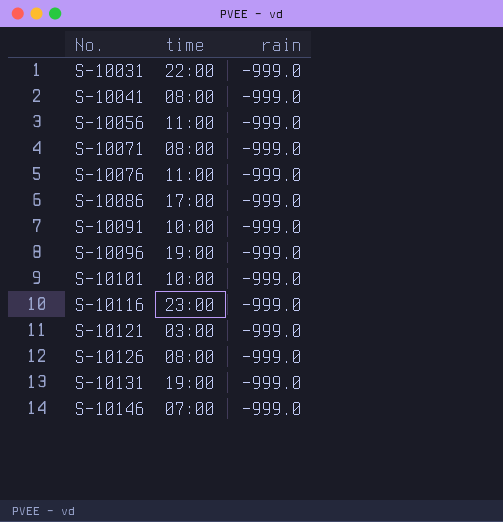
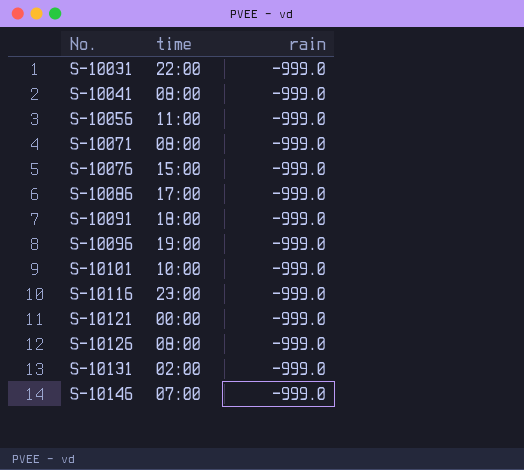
S-10076 | time: 11:00 -> 15:00
S-10091 | time: 10:00 -> 18:00
S-10121 | time: 03:00 -> 00:00
S-10131 | time: 19:00 -> 02:00

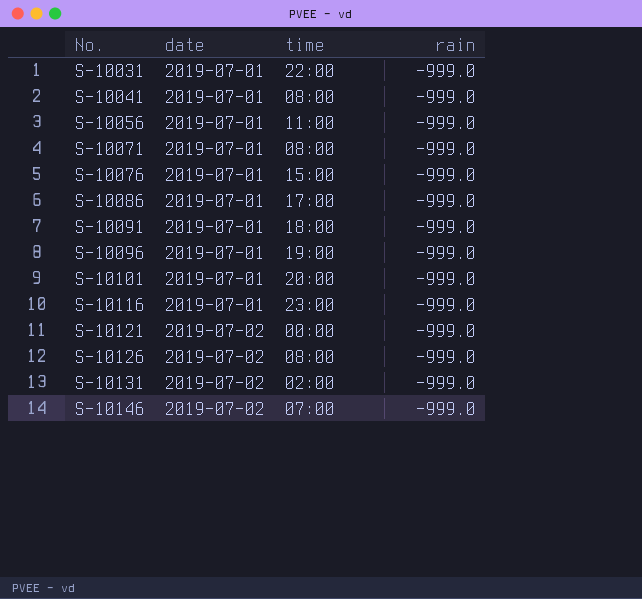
column date | position: none -> 2
S-10101 | time: 10:00 -> 20:00

